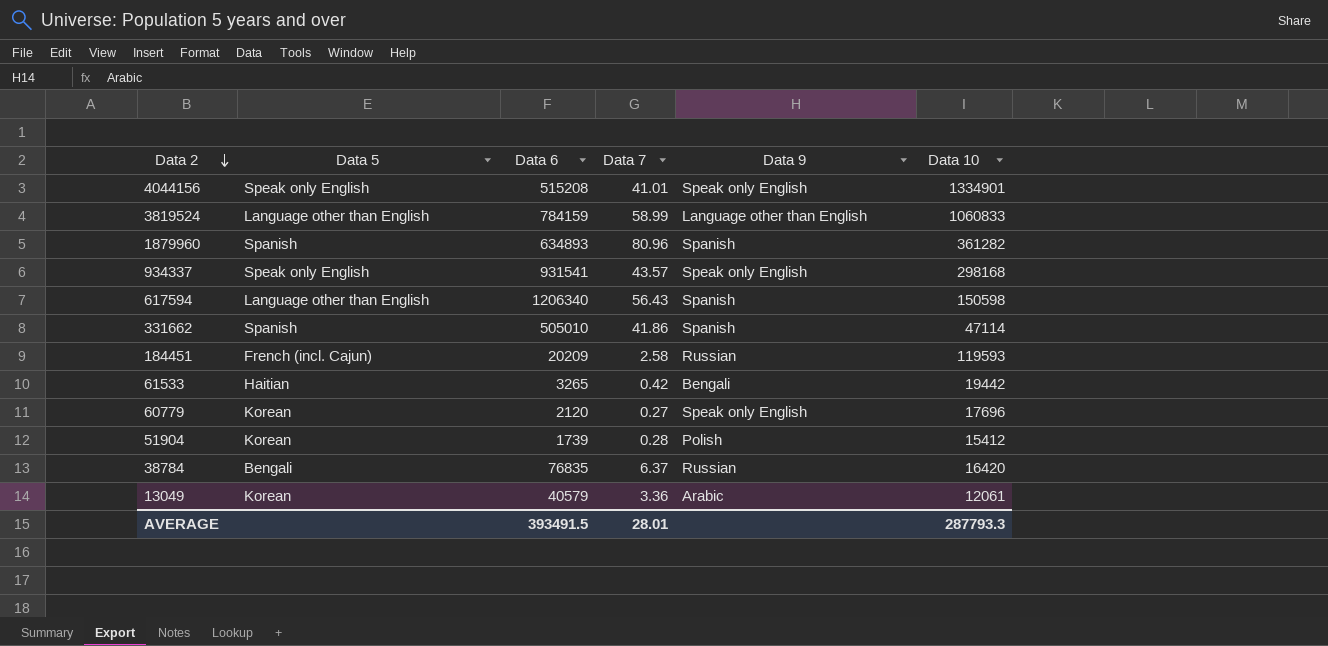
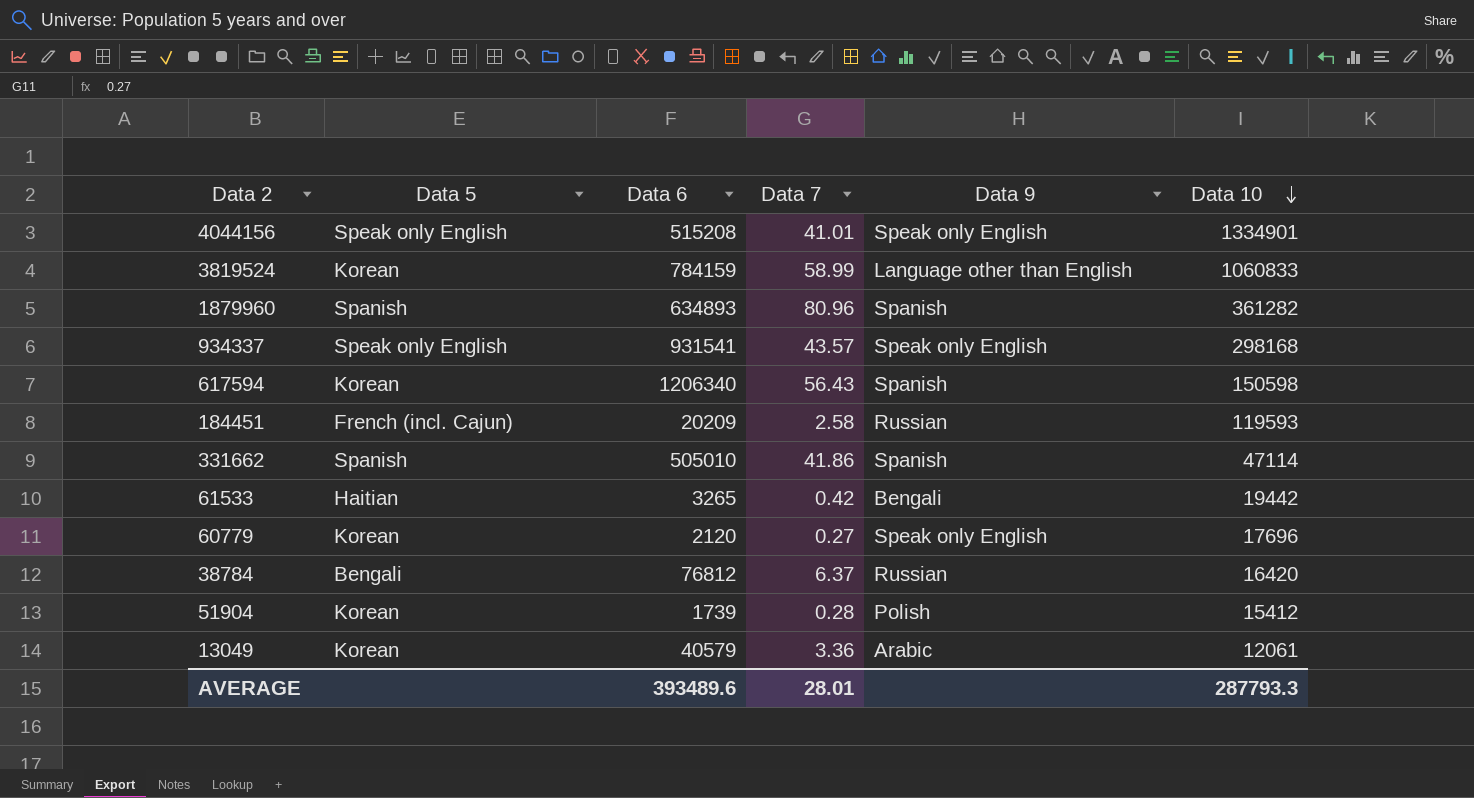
row order: Data 2 descending -> Data 10 descending
3819524 | Data 5: Language other than English -> Korean
617594 | Data 5: Language other than English -> Korean
38784 | Data 6: 76835 -> 76812
AVERAGE | Data 6: 393491.5 -> 393489.6

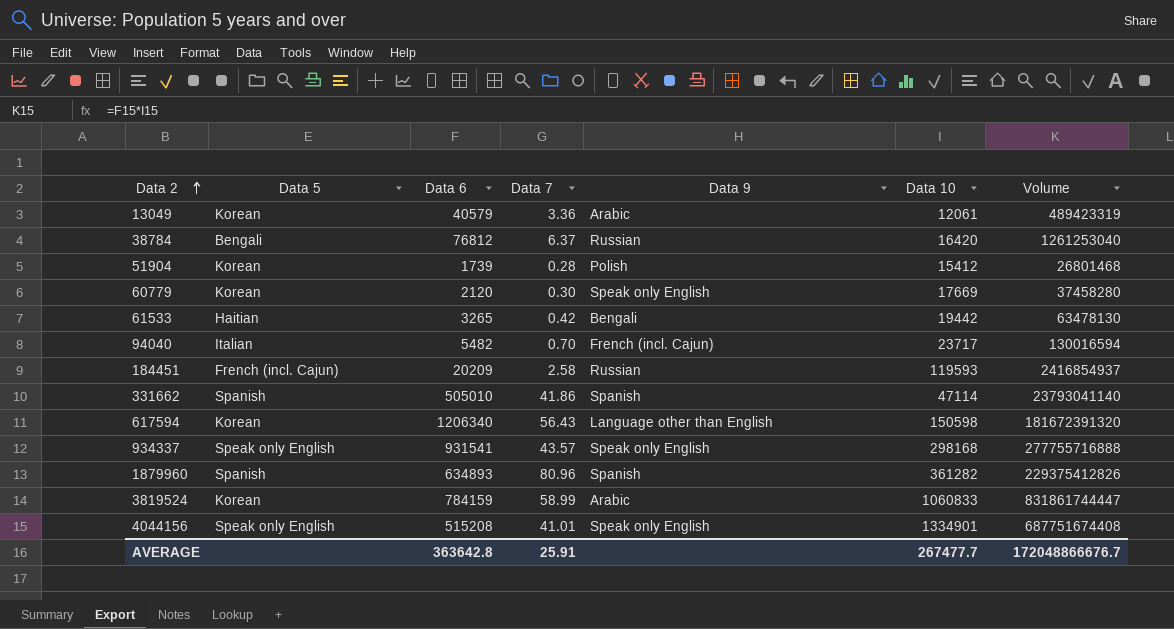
row order: Data 10 descending -> Data 2 ascending
column Volume | formula: none -> [Data 6] * [Data 10]
60779 | Data 7: 0.27 -> 0.30
60779 | Data 10: 17696 -> 17669
row 94040: none -> Italian | 5482 | 0.70 | French (incl. Cajun) | 23717 | 130016594
617594 | Data 9: Spanish -> Language other than English
3819524 | Data 9: Language other than English -> Arabic
AVERAGE | Data 6: 393489.6 -> 363642.8
AVERAGE | Data 7: 28.01 -> 25.91
AVERAGE | Data 10: 287793.3 -> 267477.7

